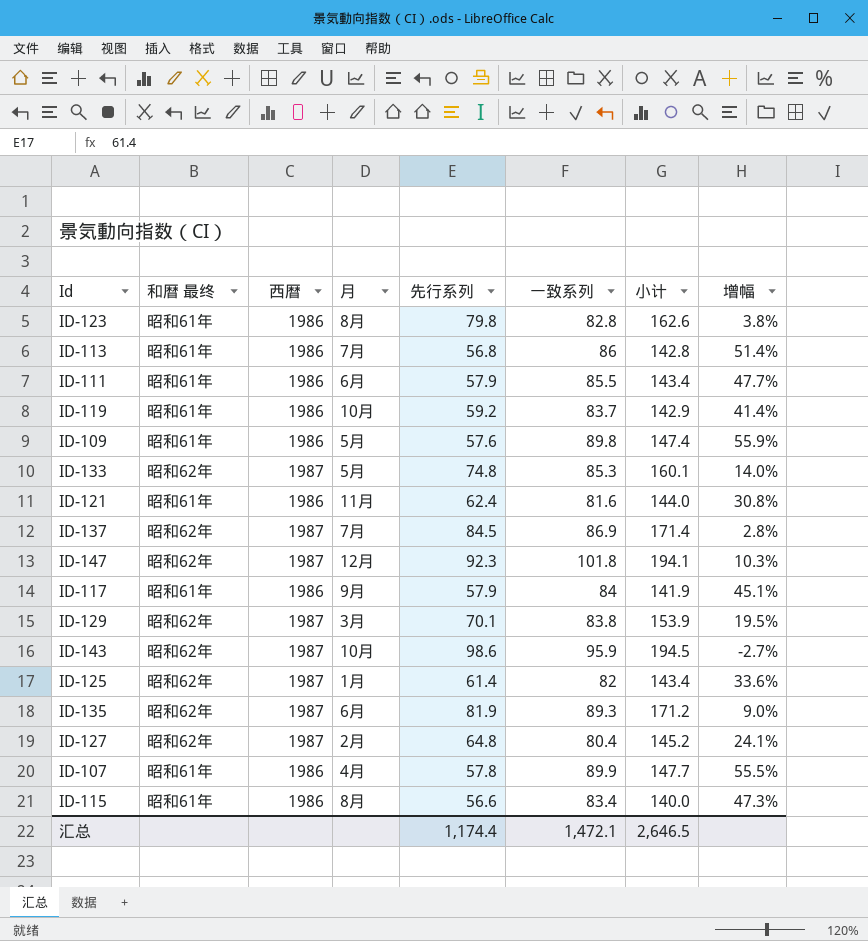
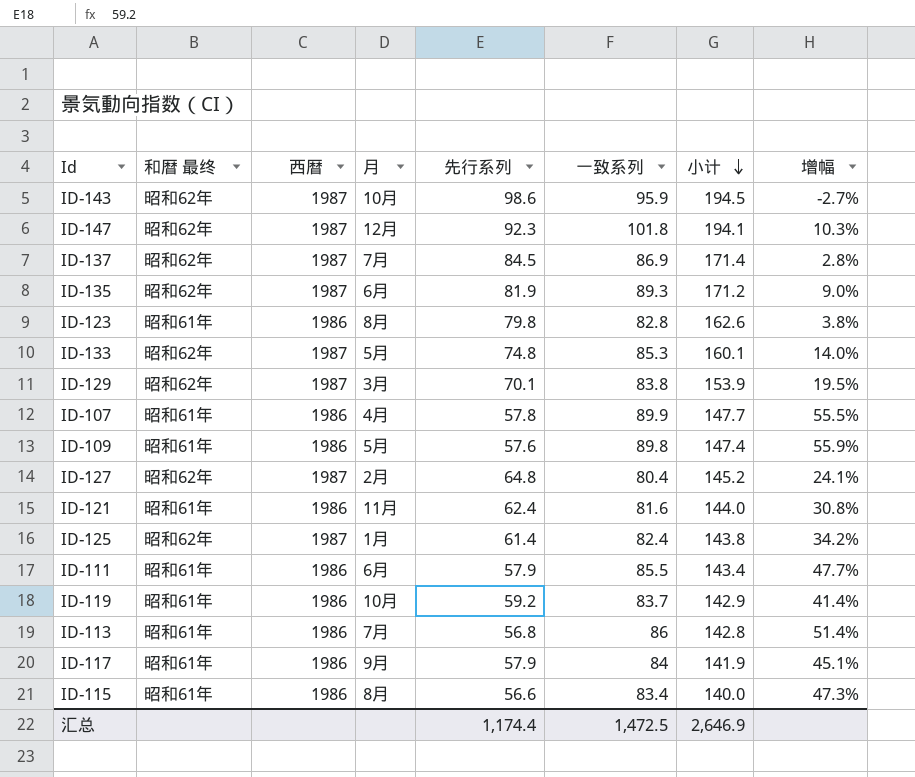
row order: none -> 小计 descending
ID-125 | 一致系列: 82 -> 82.4
ID-125 | 小计: 143.4 -> 143.8
ID-125 | 增幅: 33.6% -> 34.2%
汇总 | 一致系列: 1,472.1 -> 1,472.5
汇总 | 小计: 2,646.5 -> 2,646.9

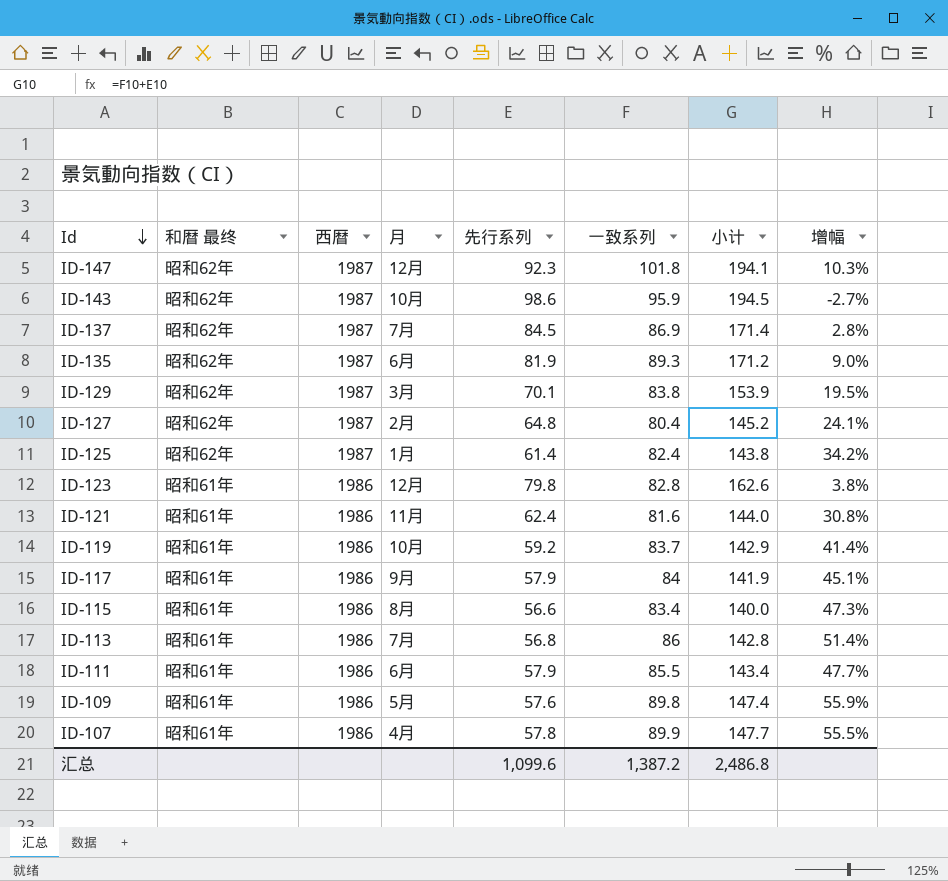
row order: 小计 descending -> Id descending
row ID-133: 昭和62年 | 1987 | 5月 | 74.8 | 85.3 | 160.1 | 14.0% -> none
ID-123 | 月: 8月 -> 12月
汇总 | 先行系列: 1,174.4 -> 1,099.6
汇总 | 一致系列: 1,472.5 -> 1,387.2
汇总 | 小计: 2,646.9 -> 2,486.8

